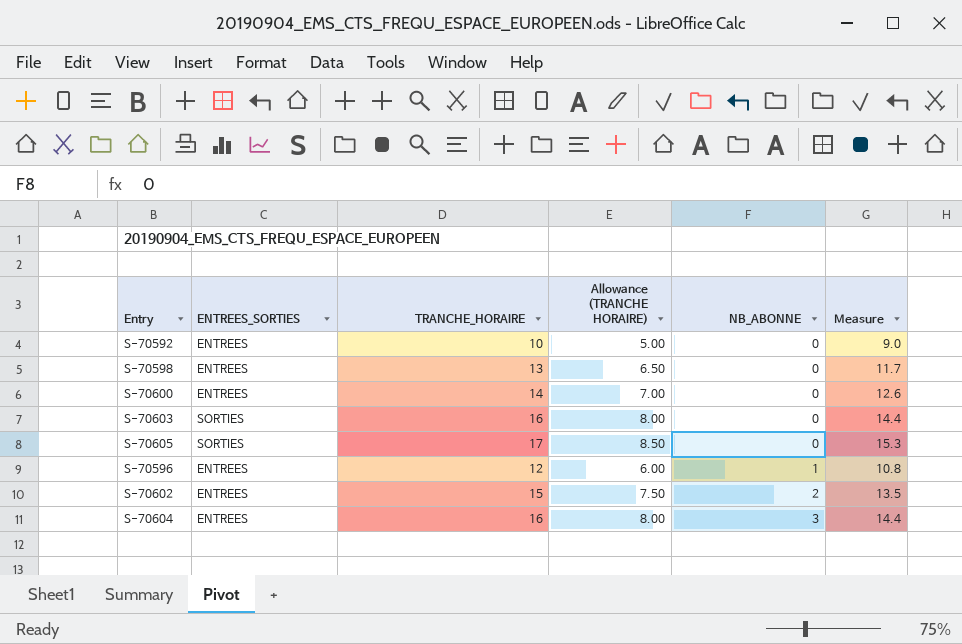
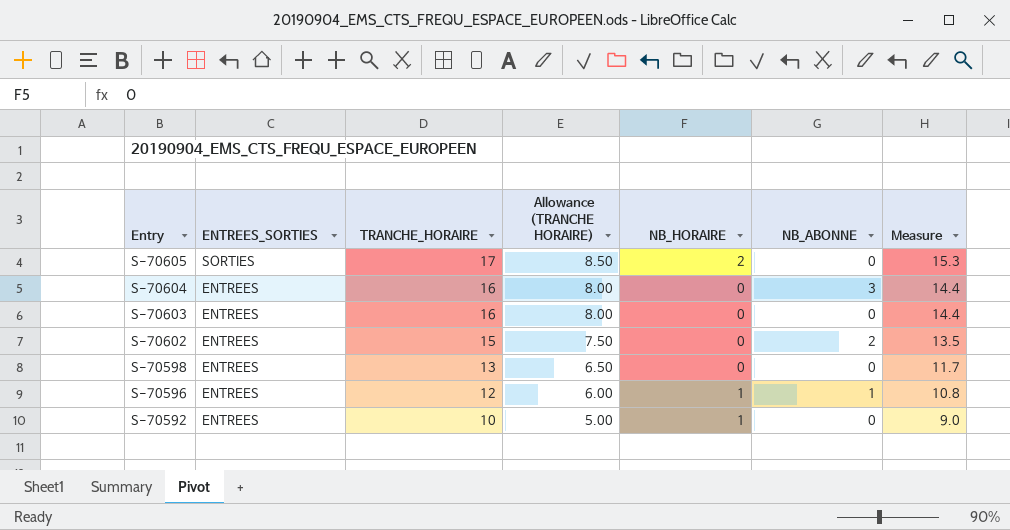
row order: NB_ABONNE ascending -> Entry descending
column NB_HORAIRE | position: none -> 5
row S-70600: ENTREES | 14 | 7.00 | 0 | 12.6 -> none
S-70603 | ENTREES_SORTIES: SORTIES -> ENTREES

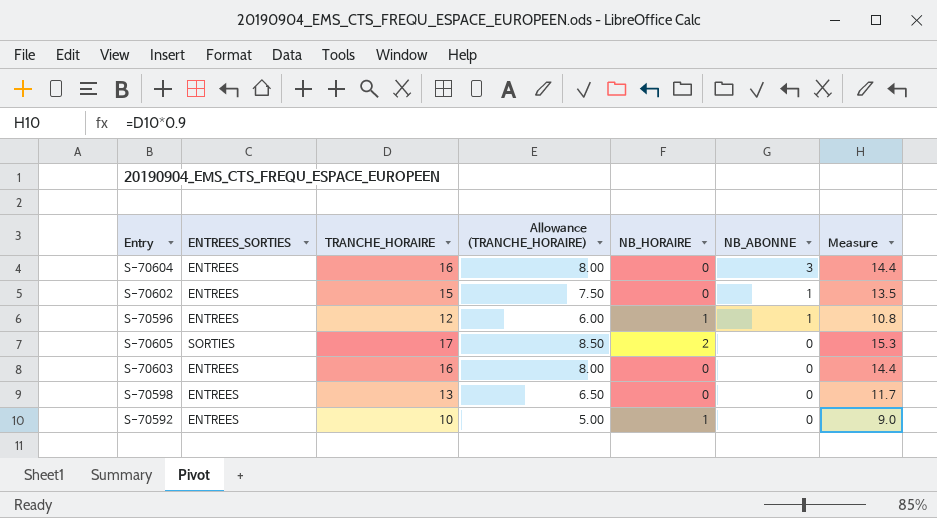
row order: Entry descending -> NB_ABONNE descending
column name: Allowance (TRANCHE HORAIRE) -> Allowance (TRANCHE_HORAIRE)
S-70602 | NB_ABONNE: 2 -> 1

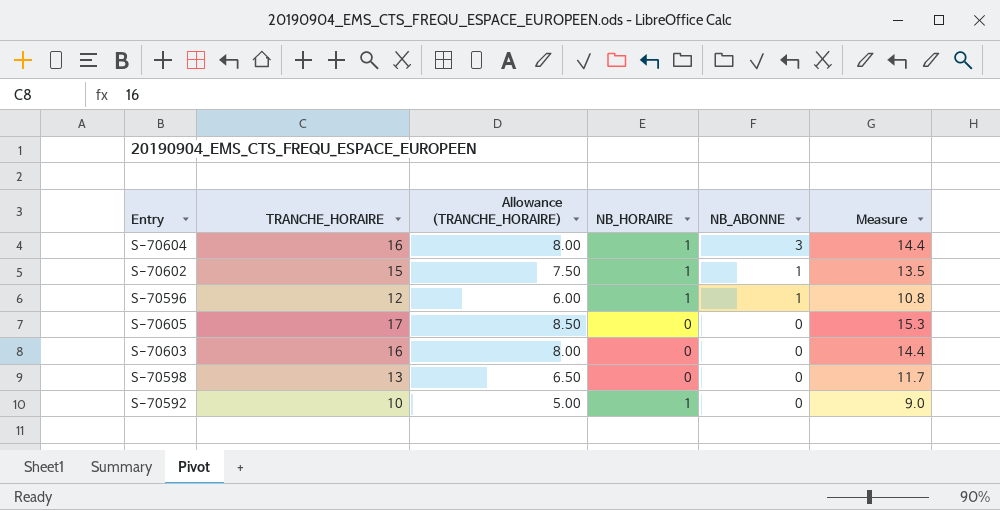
column ENTREES_SORTIES | position: 2 -> none
S-70604 | NB_HORAIRE: 0 -> 1
S-70602 | NB_HORAIRE: 0 -> 1
S-70605 | NB_HORAIRE: 2 -> 0

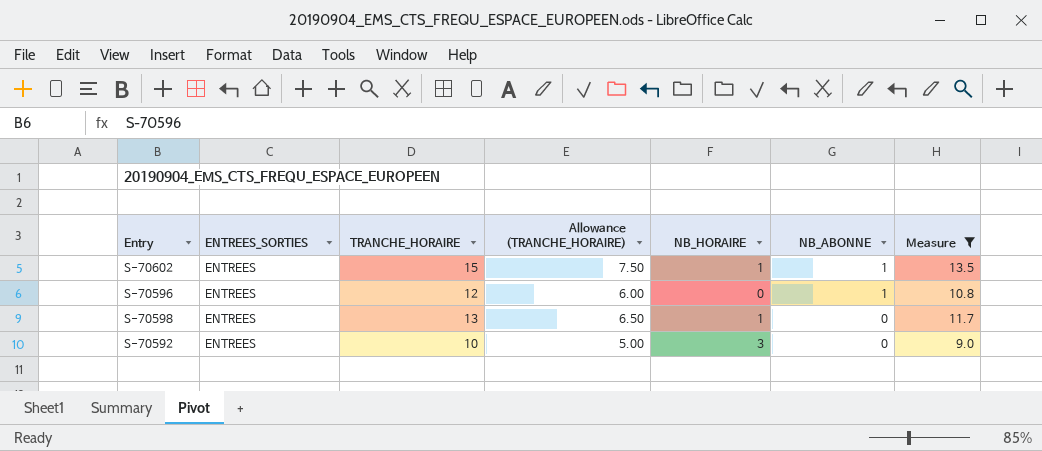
filter: none -> Measure <= 13.5
column ENTREES_SORTIES | position: none -> 2
S-70596 | NB_HORAIRE: 1 -> 0
S-70598 | NB_HORAIRE: 0 -> 1
S-70592 | NB_HORAIRE: 1 -> 3

